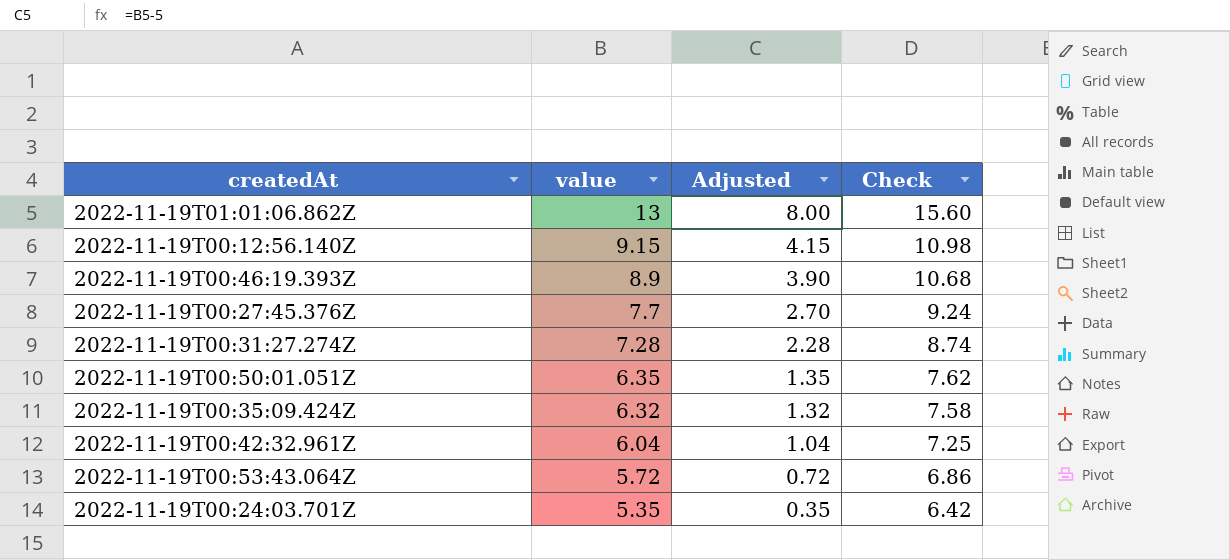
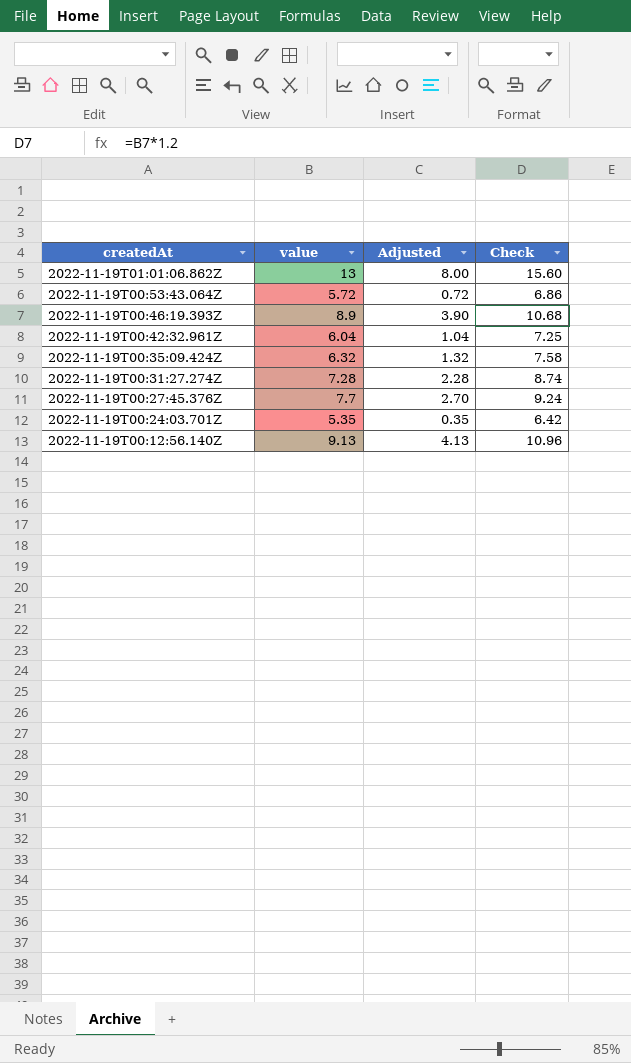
row order: value descending -> createdAt descending
row 2022-11-19T00:50:01.051Z: 6.35 | 1.35 | 7.62 -> none
2022-11-19T00:12:56.140Z | value: 9.15 -> 9.13
2022-11-19T00:12:56.140Z | Adjusted: 4.15 -> 4.13
2022-11-19T00:12:56.140Z | Check: 10.98 -> 10.96

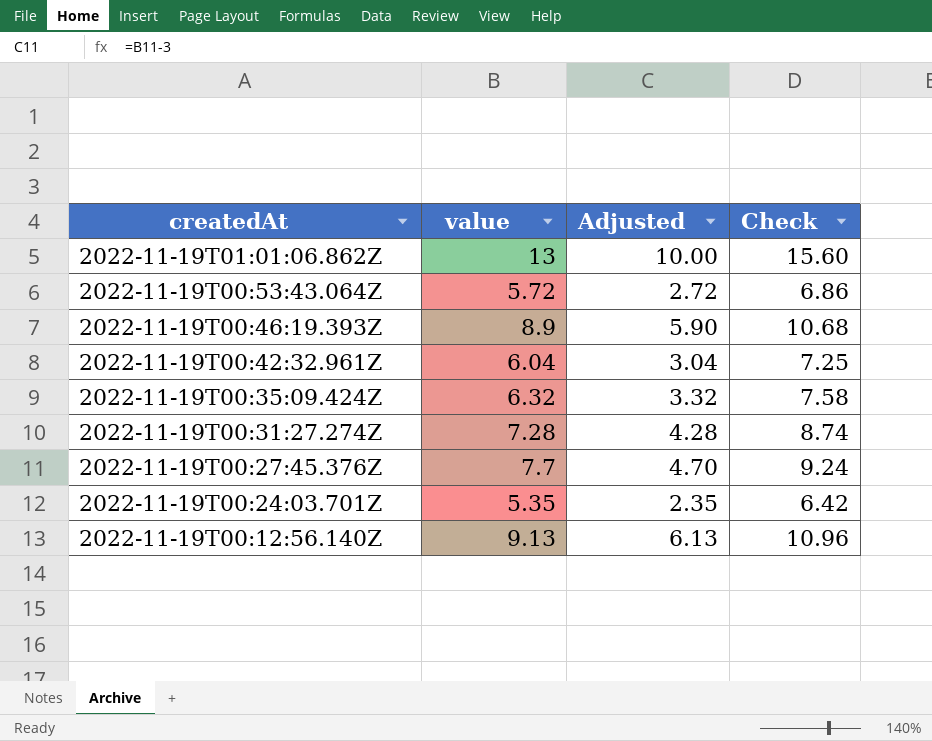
column Adjusted | formula: [value] - 5 -> [value] - 3

